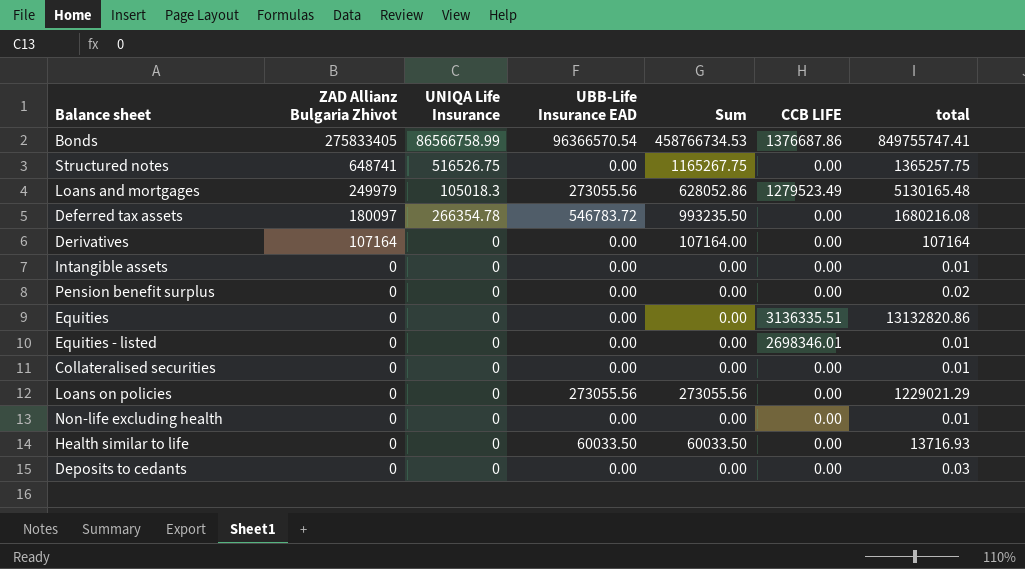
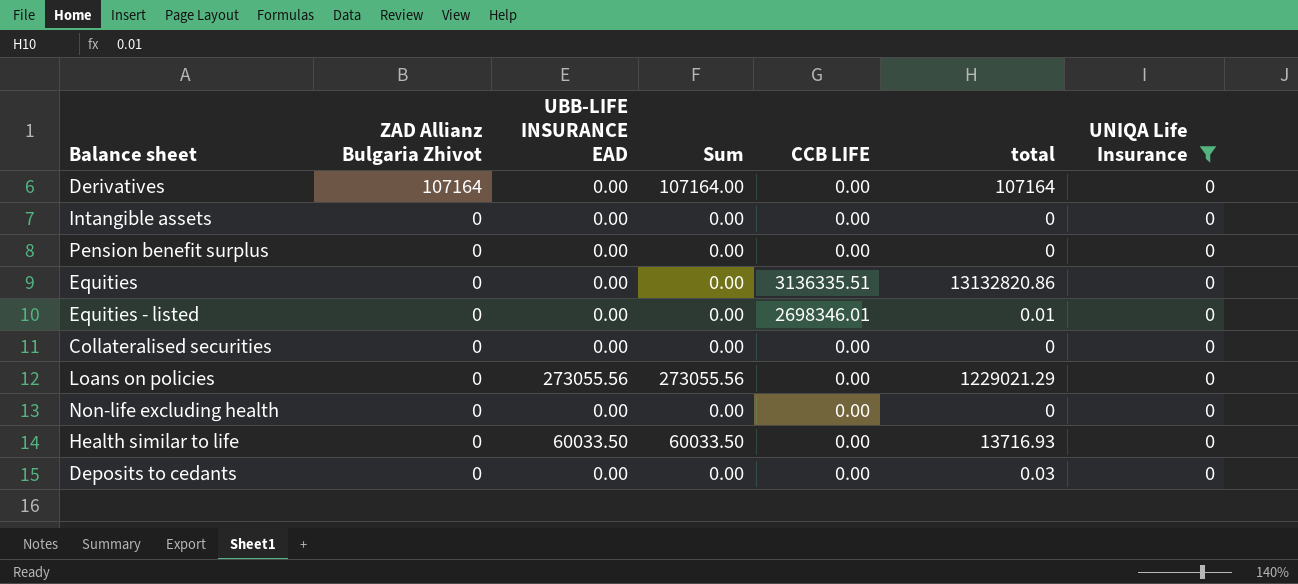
filter: none -> UNIQA Life Insurance = 0
column name: UBB-Life Insurance EAD -> UBB-LIFE INSURANCE EAD
column UNIQA Life Insurance | position: 3 -> 7
Intangible assets | total: 0.01 -> 0
Pension benefit surplus | total: 0.02 -> 0
Collateralised securities | total: 0.01 -> 0
Non-life excluding health | total: 0.01 -> 0

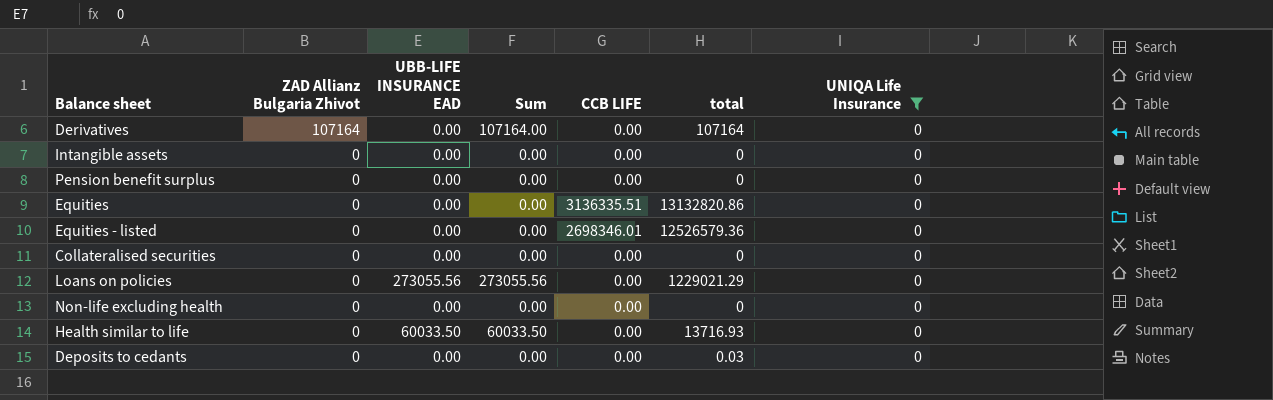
Equities - listed | total: 0.01 -> 12526579.36

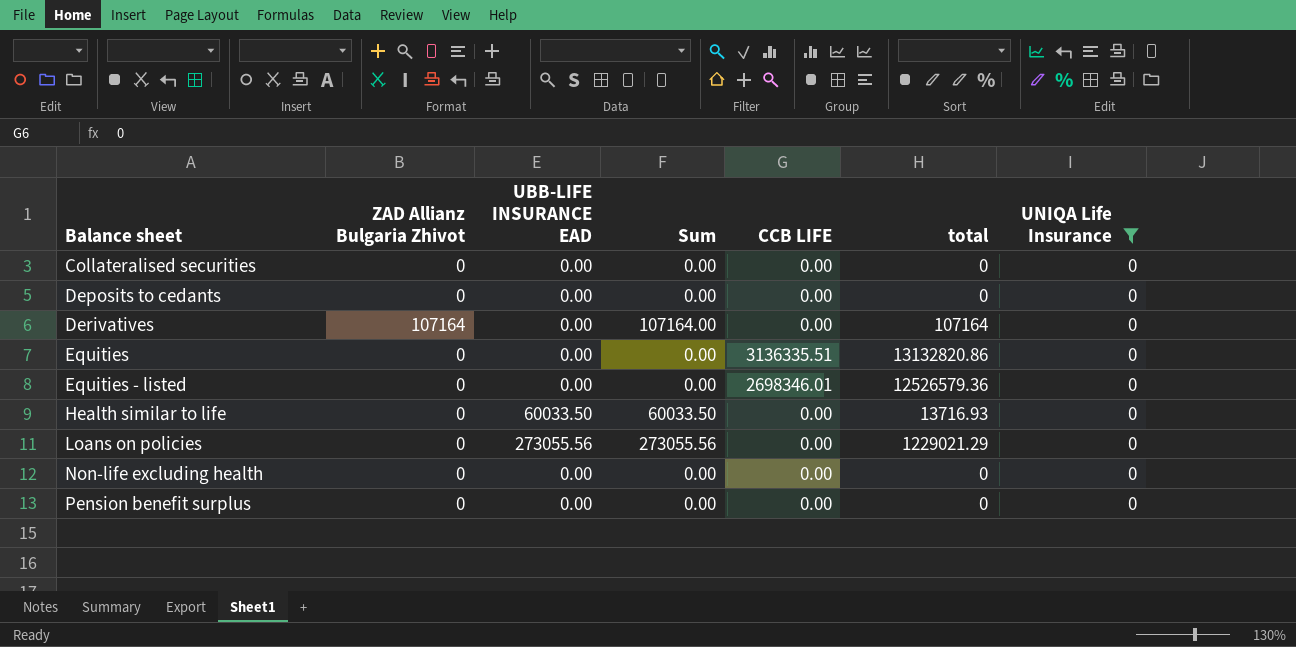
row order: ZAD Allianz Bulgaria Zhivot descending -> Balance sheet ascending
row Intangible assets: 0 | 0.00 | 0.00 | 0.00 | 0 | 0 -> none
Deposits to cedants | total: 0.03 -> 0

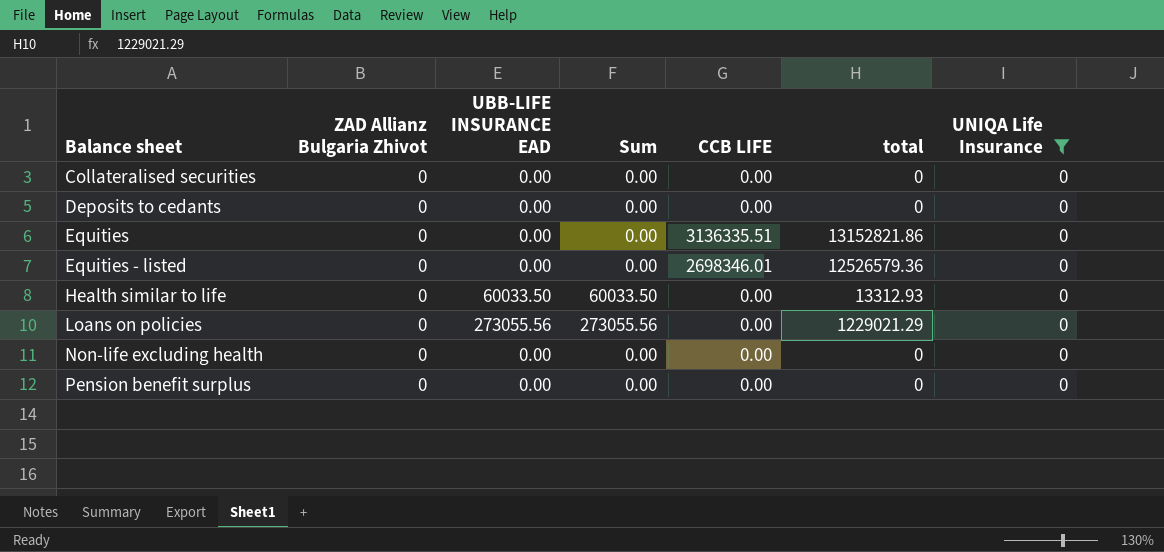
row Derivatives: 107164 | 0.00 | 107164.00 | 0.00 | 107164 | 0 -> none
Equities | total: 13132820.86 -> 13152821.86
Health similar to life | total: 13716.93 -> 13312.93

